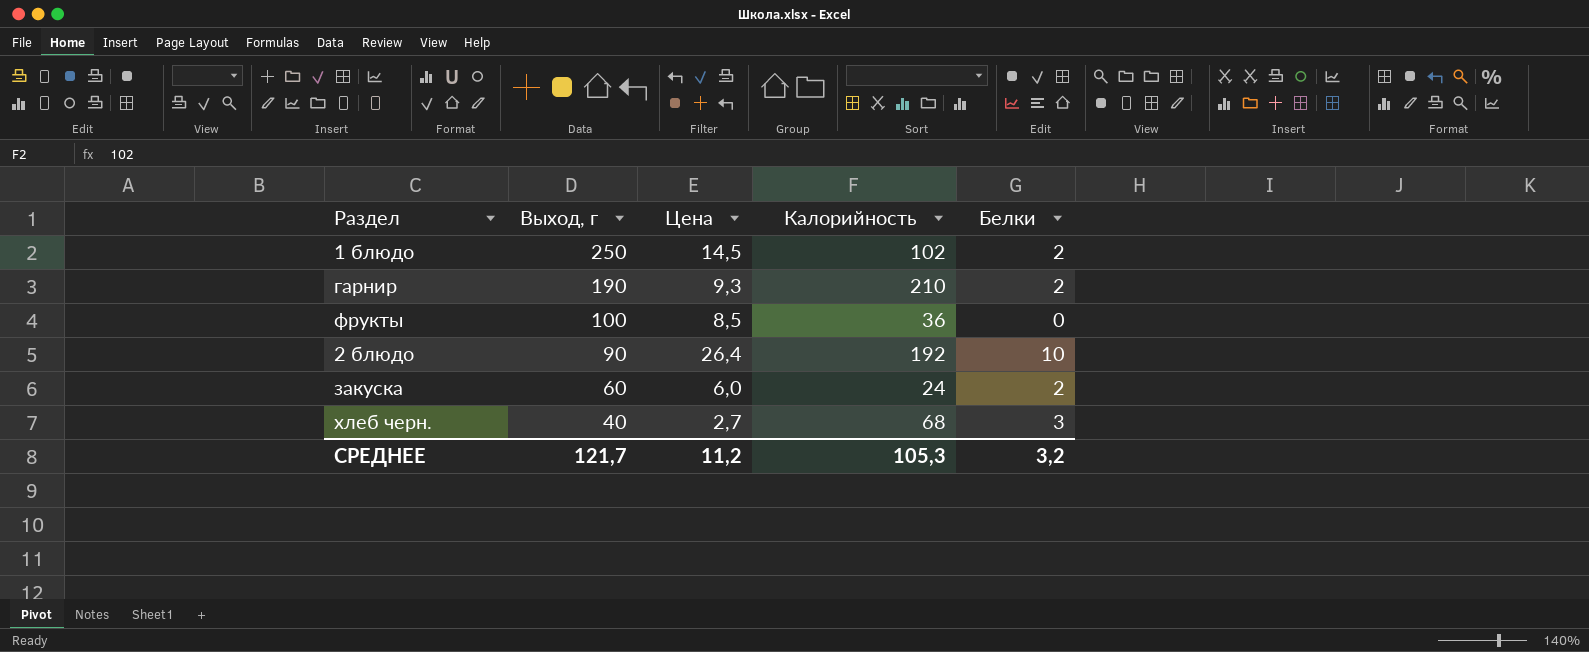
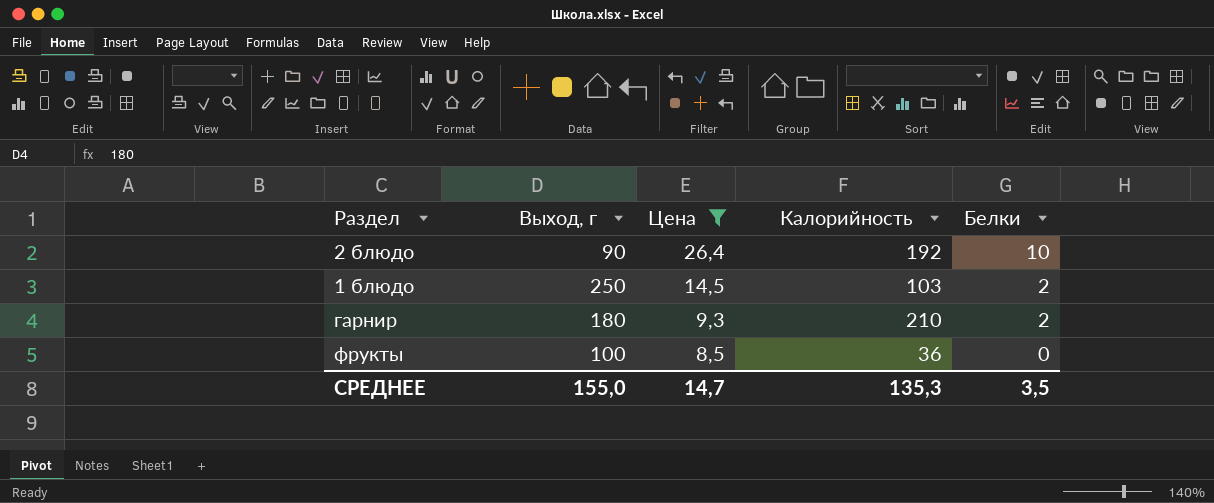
filter: none -> Цена >= 8,5
row order: Выход, г descending -> Цена descending
1 блюдо | Калорийность: 102 -> 103
гарнир | Выход, г: 190 -> 180
СРЕДНЕЕ | Выход, г: 121,7 -> 155,0
СРЕДНЕЕ | Цена: 11,2 -> 14,7
СРЕДНЕЕ | Калорийность: 105,3 -> 135,3
СРЕДНЕЕ | Белки: 3,2 -> 3,5

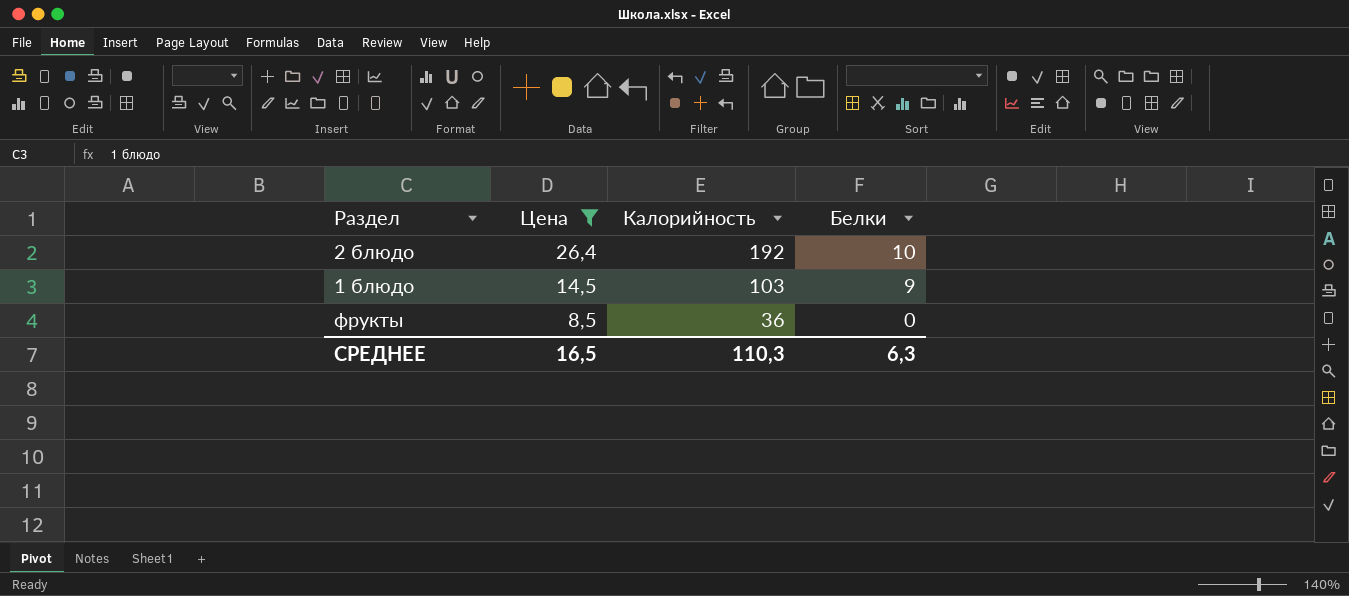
column Выход, г | position: 2 -> none
row гарнир: 180 | 9,3 | 210 | 2 -> none
1 блюдо | Белки: 2 -> 9
СРЕДНЕЕ | Цена: 14,7 -> 16,5
СРЕДНЕЕ | Калорийность: 135,3 -> 110,3
СРЕДНЕЕ | Белки: 3,5 -> 6,3

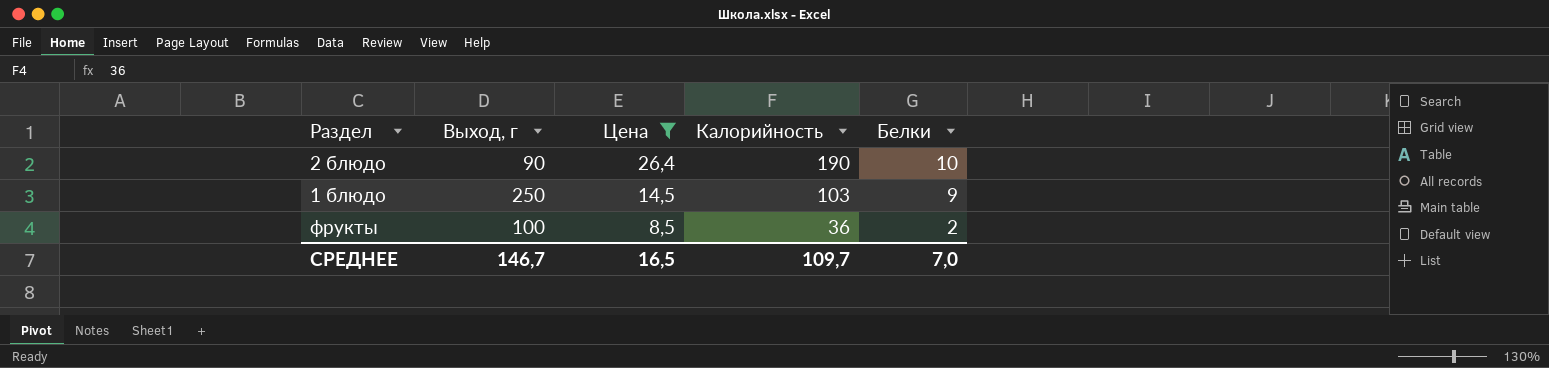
column Выход, г | position: none -> 2
2 блюдо | Калорийность: 192 -> 190
фрукты | Белки: 0 -> 2
СРЕДНЕЕ | Калорийность: 110,3 -> 109,7
СРЕДНЕЕ | Белки: 6,3 -> 7,0

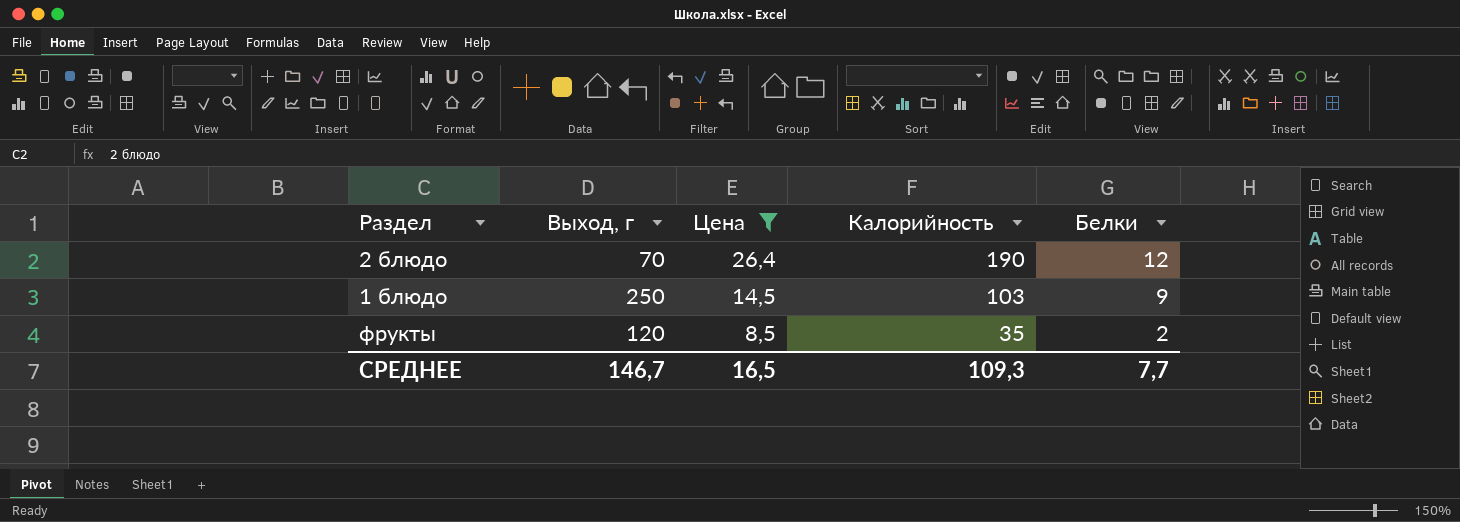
2 блюдо | Выход, г: 90 -> 70
2 блюдо | Белки: 10 -> 12
фрукты | Выход, г: 100 -> 120
фрукты | Калорийность: 36 -> 35
СРЕДНЕЕ | Калорийность: 109,7 -> 109,3
СРЕДНЕЕ | Белки: 7,0 -> 7,7

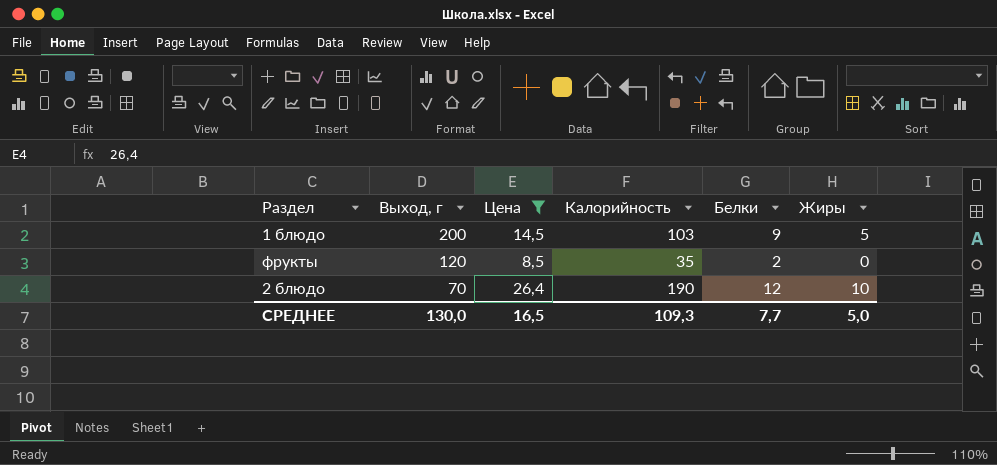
row order: Цена descending -> Выход, г descending
column Жиры | position: none -> 6
1 блюдо | Выход, г: 250 -> 200
СРЕДНЕЕ | Выход, г: 146,7 -> 130,0

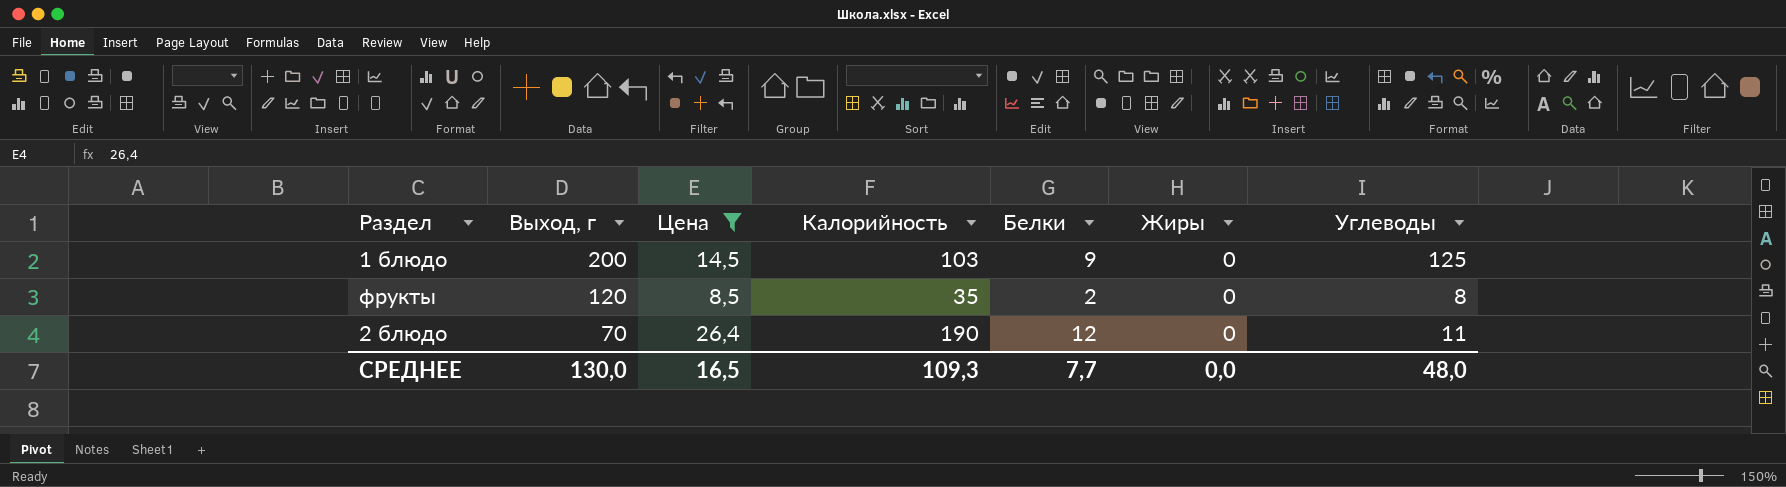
column Углеводы | position: none -> 7
1 блюдо | Жиры: 5 -> 0
2 блюдо | Жиры: 10 -> 0
СРЕДНЕЕ | Жиры: 5,0 -> 0,0

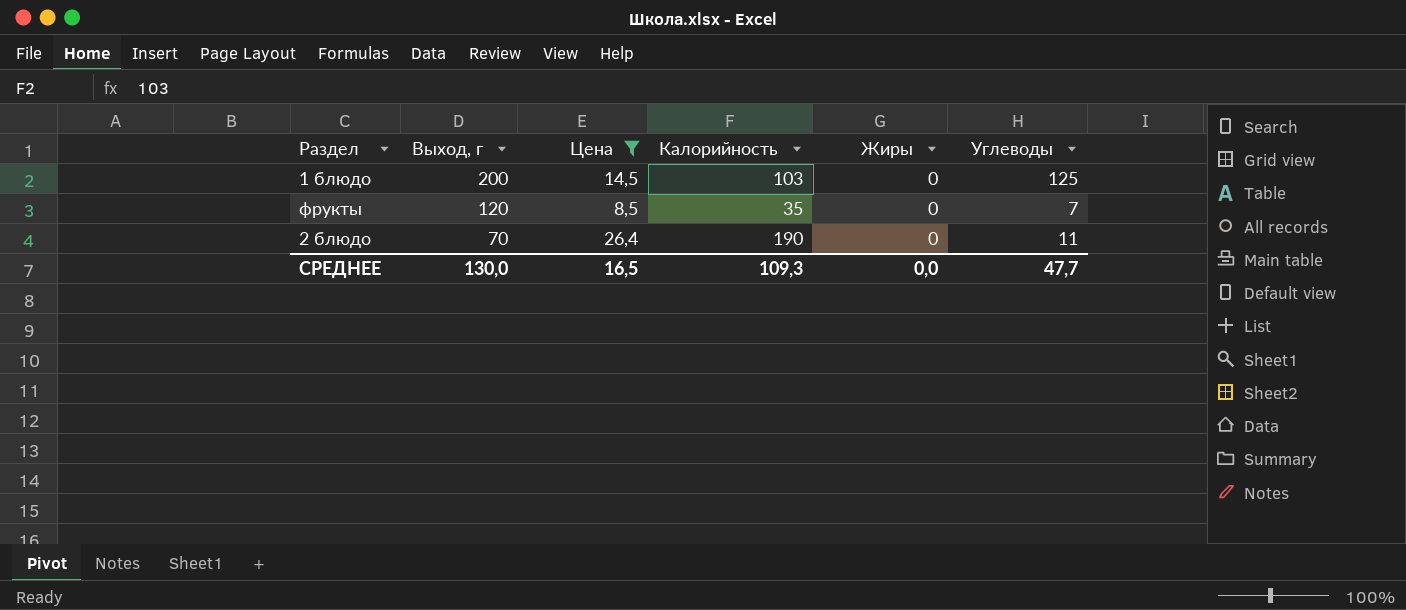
column Белки | position: 5 -> none
фрукты | Углеводы: 8 -> 7
СРЕДНЕЕ | Углеводы: 48,0 -> 47,7

